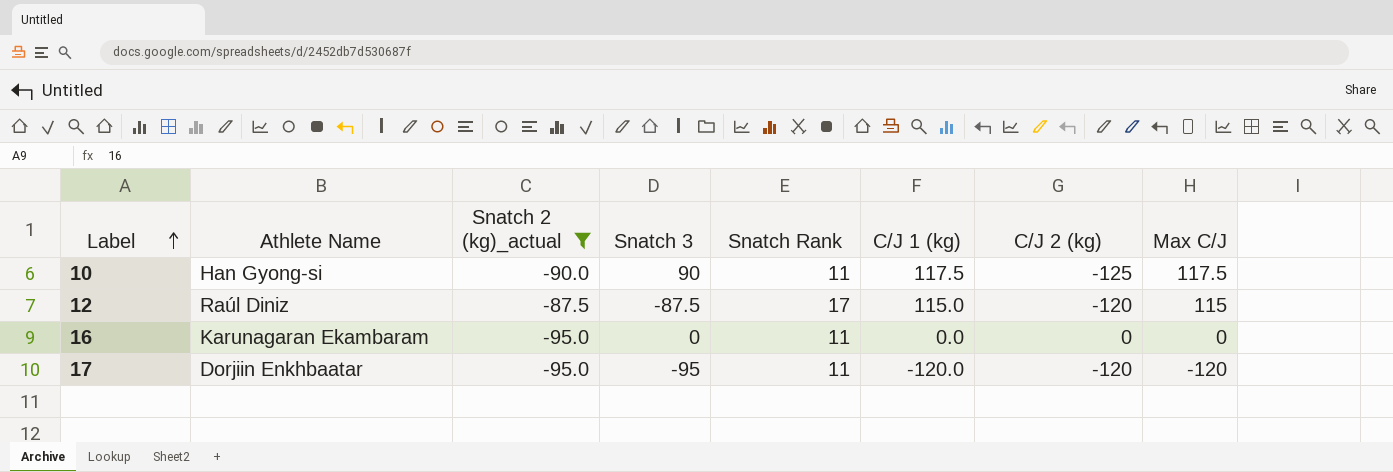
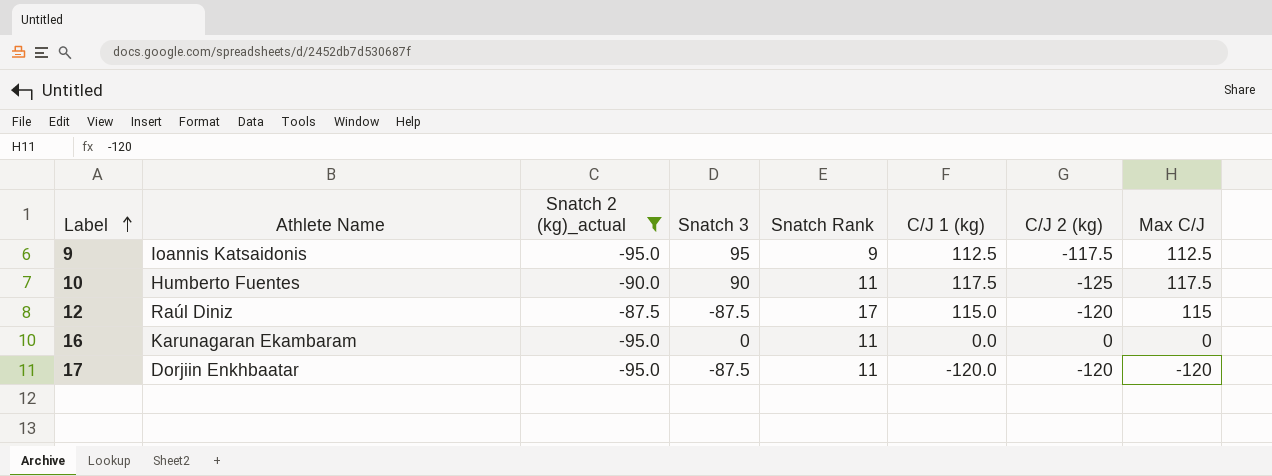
row 9: none -> Ioannis Katsaidonis | -95.0 | 95 | 9 | 112.5 | -117.5 | 112.5
10 | Athlete Name: Han Gyong-si -> Humberto Fuentes
17 | Snatch 3: -95 -> -87.5

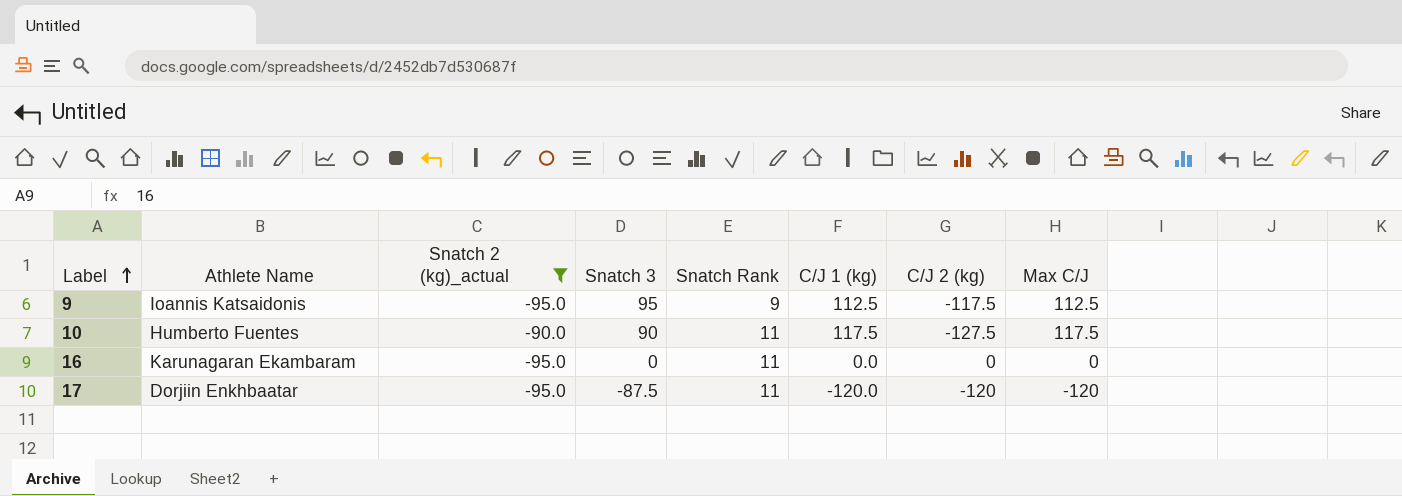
row 12: Raúl Diniz | -87.5 | -87.5 | 17 | 115.0 | -120 | 115 -> none
10 | C/J 2 (kg): -125 -> -127.5

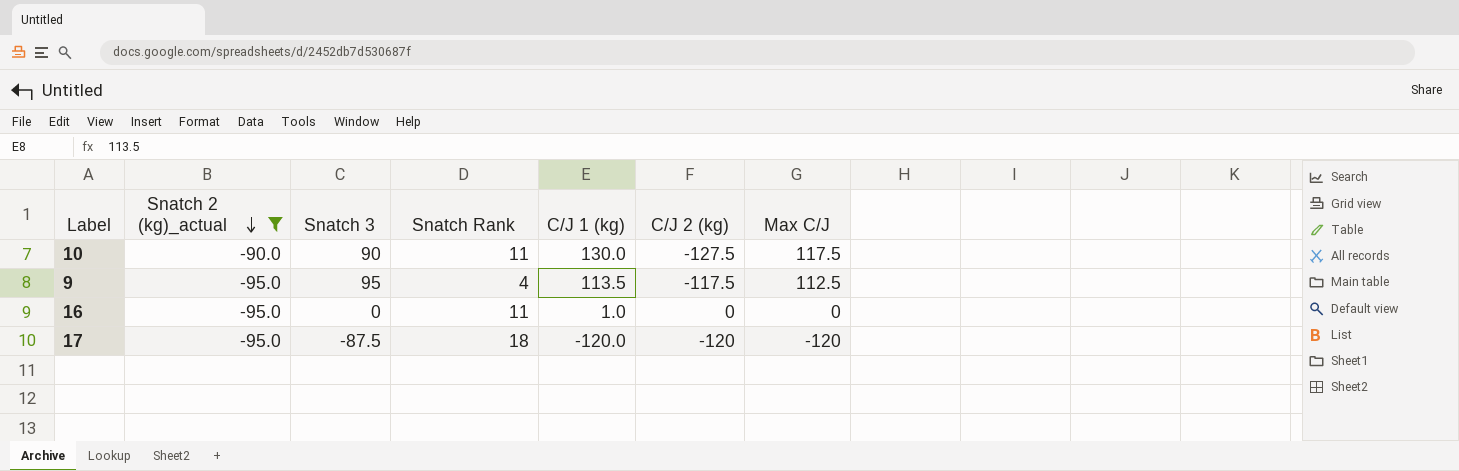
row order: Label ascending -> Snatch 2 (kg)_actual descending
column Athlete Name | position: 2 -> none
10 | C/J 1 (kg): 117.5 -> 130.0
9 | Snatch Rank: 9 -> 4
9 | C/J 1 (kg): 112.5 -> 113.5
16 | C/J 1 (kg): 0.0 -> 1.0
17 | Snatch Rank: 11 -> 18

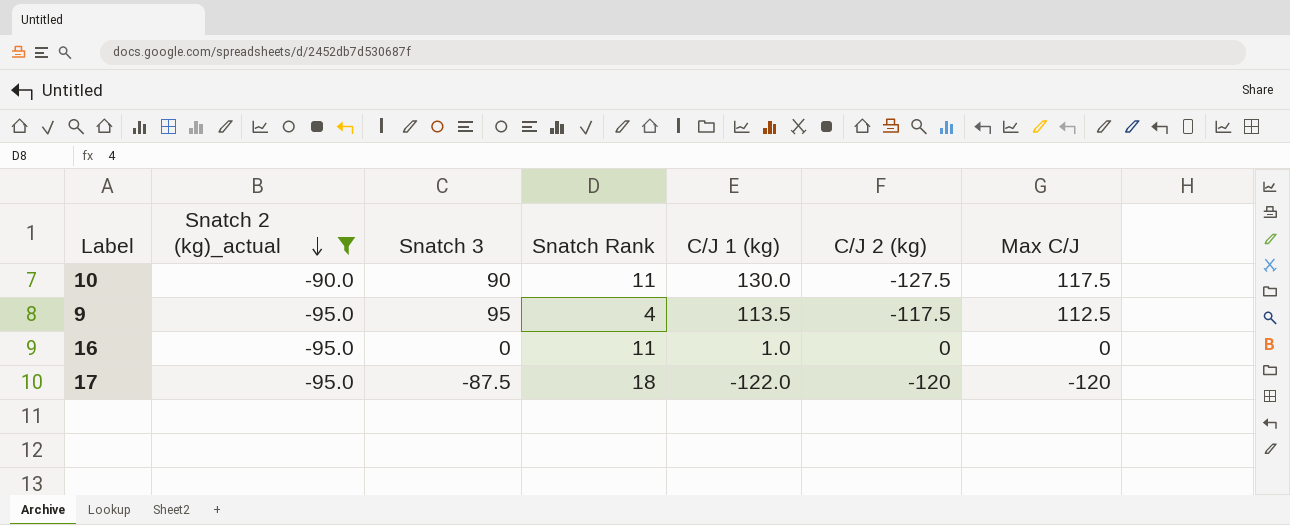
17 | C/J 1 (kg): -120.0 -> -122.0

